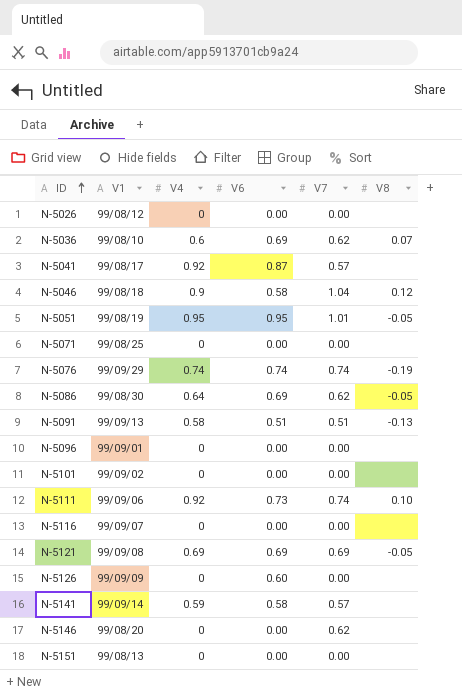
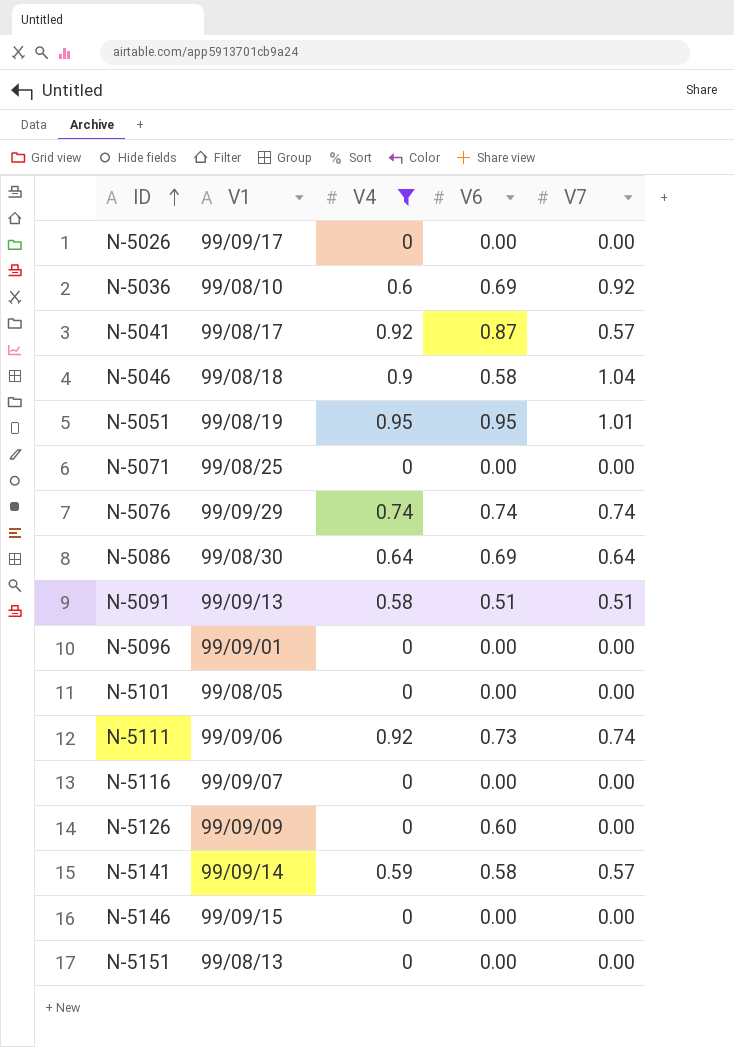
filter: none -> V4 != 0.69
column V8 | position: 6 -> none
N-5026 | V1: 99/08/12 -> 99/09/17
N-5036 | V7: 0.62 -> 0.92
N-5086 | V7: 0.62 -> 0.64
N-5101 | V1: 99/09/02 -> 99/08/05
N-5146 | V1: 99/08/20 -> 99/09/15
N-5146 | V7: 0.62 -> 0.00

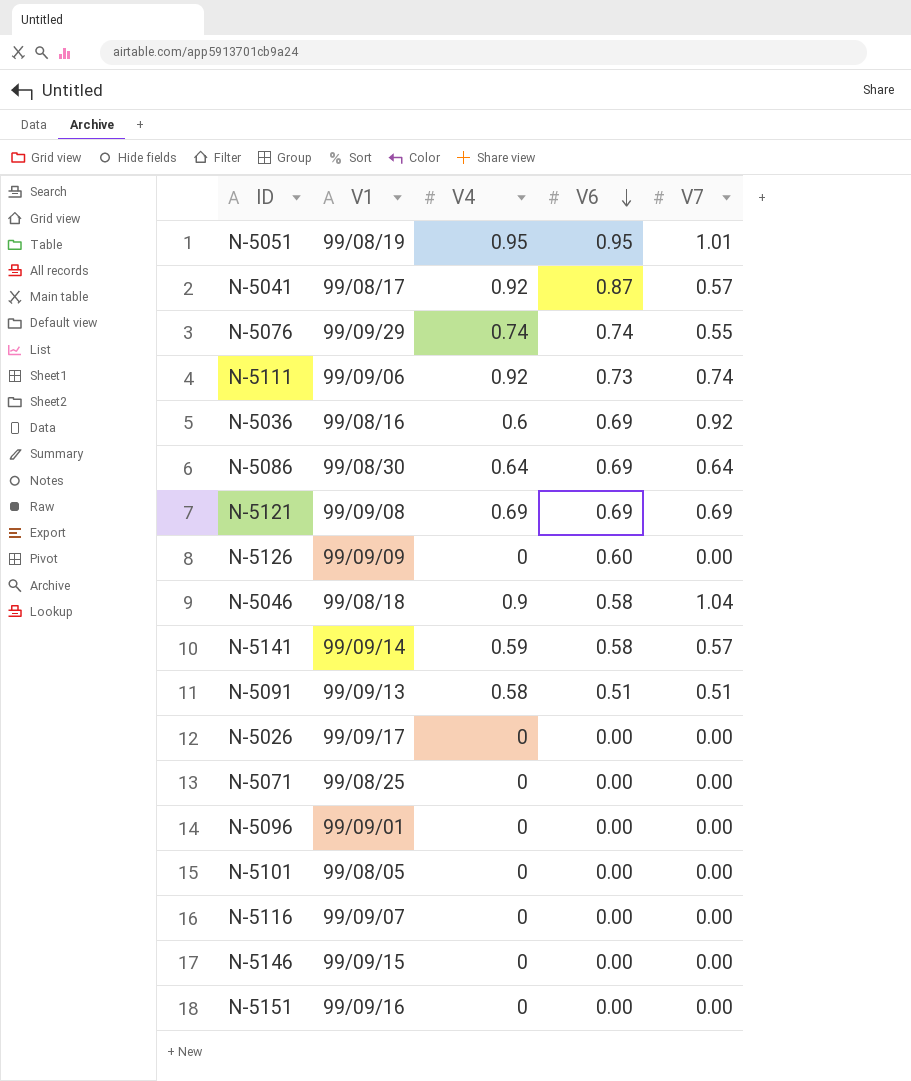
filter: V4 != 0.69 -> none
row order: ID ascending -> V6 descending
N-5076 | V7: 0.74 -> 0.55
N-5036 | V1: 99/08/10 -> 99/08/16
N-5151 | V1: 99/08/13 -> 99/09/16

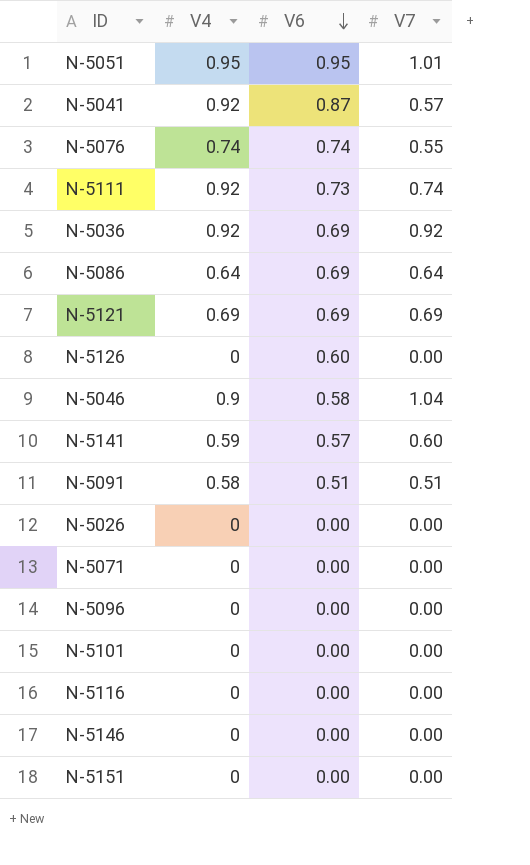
column V1 | position: 2 -> none
N-5036 | V4: 0.6 -> 0.92
N-5141 | V6: 0.58 -> 0.57
N-5141 | V7: 0.57 -> 0.60

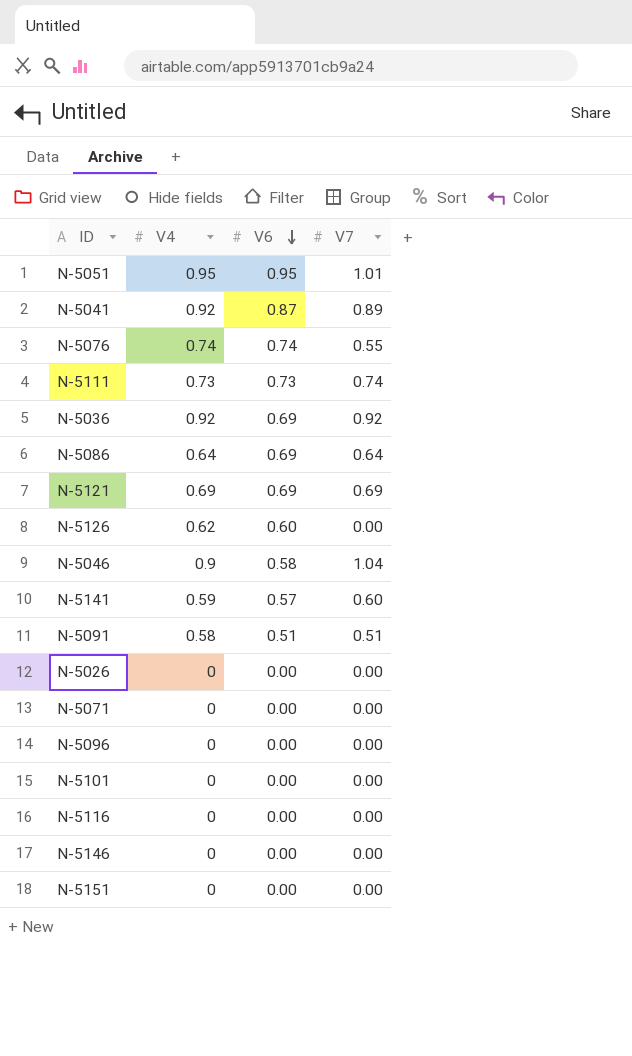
N-5041 | V7: 0.57 -> 0.89
N-5111 | V4: 0.92 -> 0.73
N-5126 | V4: 0 -> 0.62

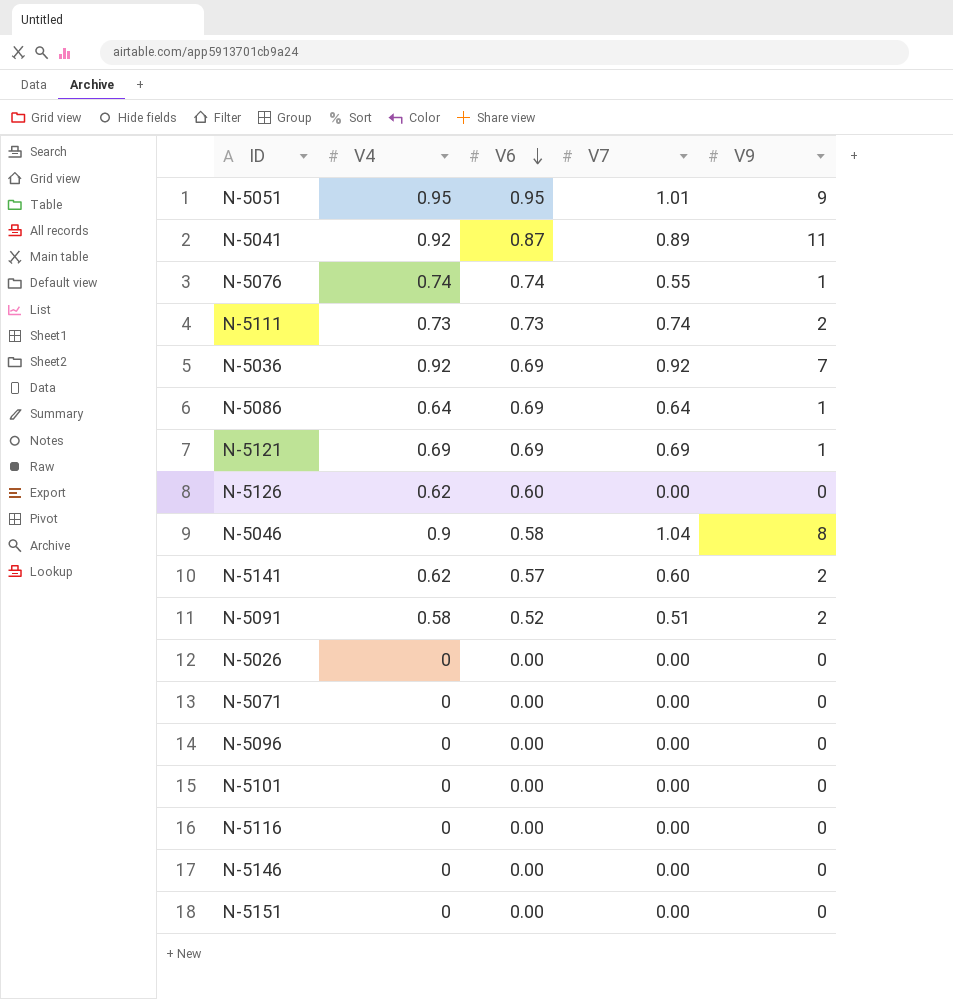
column V9 | position: none -> 5
N-5141 | V4: 0.59 -> 0.62
N-5091 | V6: 0.51 -> 0.52

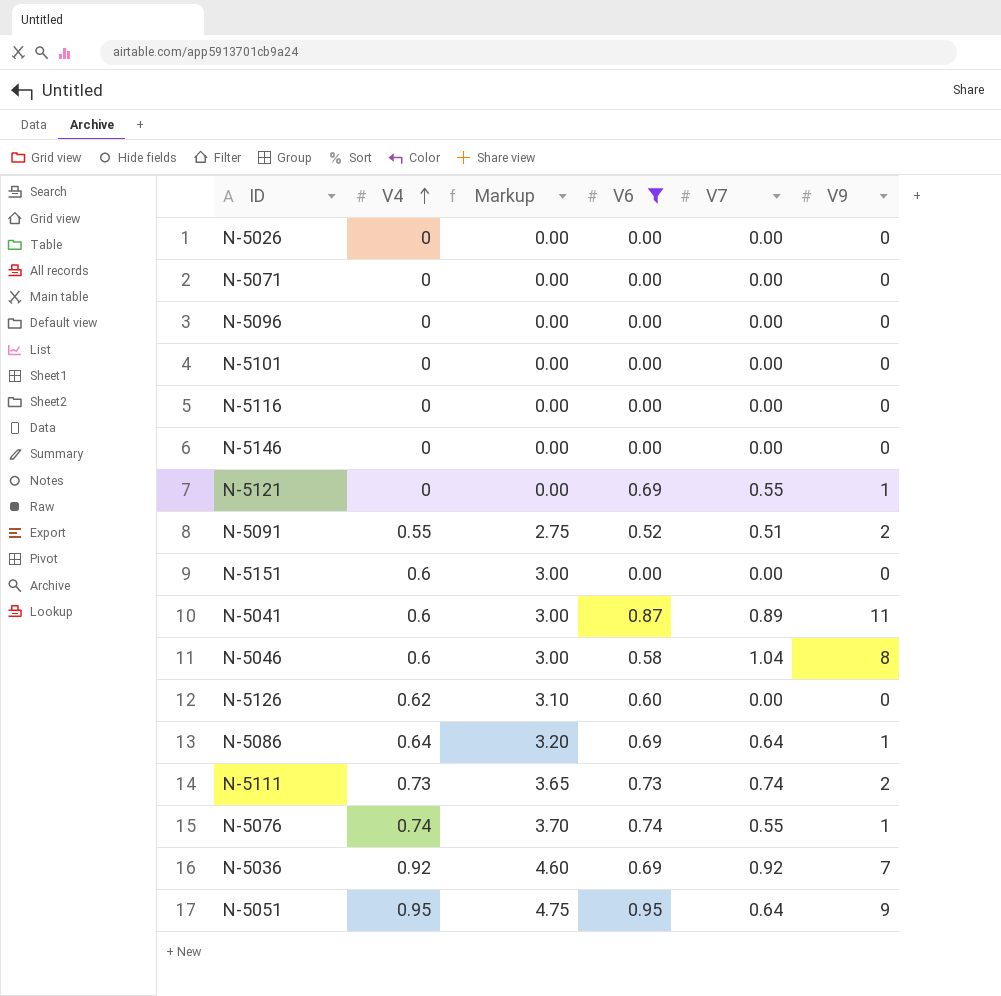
filter: none -> V6 != 0.57
row order: V6 descending -> V4 ascending
column Markup | formula: none -> [V4] * 5
N-5121 | V4: 0.69 -> 0
N-5121 | V7: 0.69 -> 0.55
N-5091 | V4: 0.58 -> 0.55
N-5151 | V4: 0 -> 0.6
N-5041 | V4: 0.92 -> 0.6
N-5046 | V4: 0.9 -> 0.6
N-5051 | V7: 1.01 -> 0.64

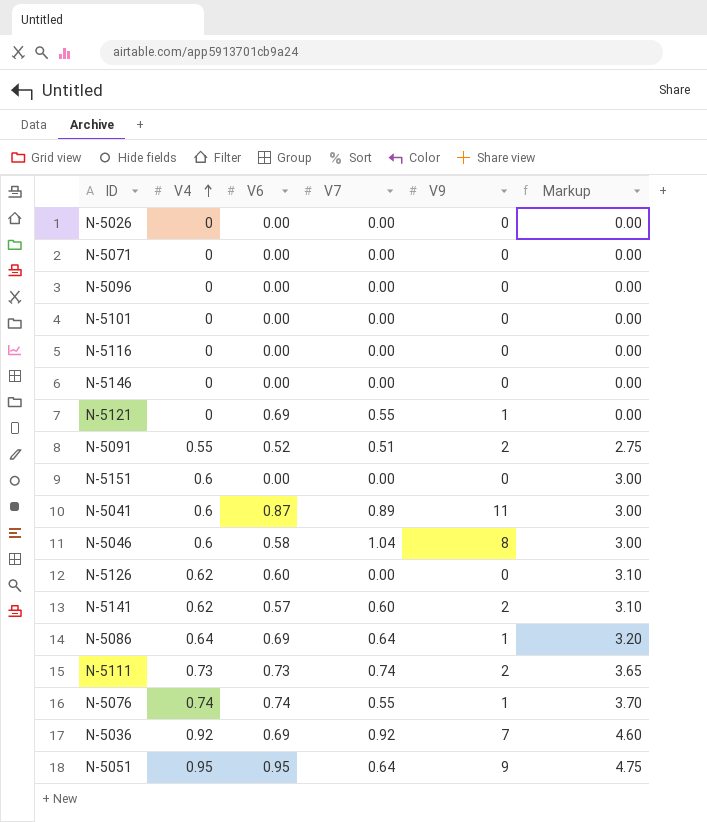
filter: V6 != 0.57 -> none
column Markup | position: 3 -> 6

